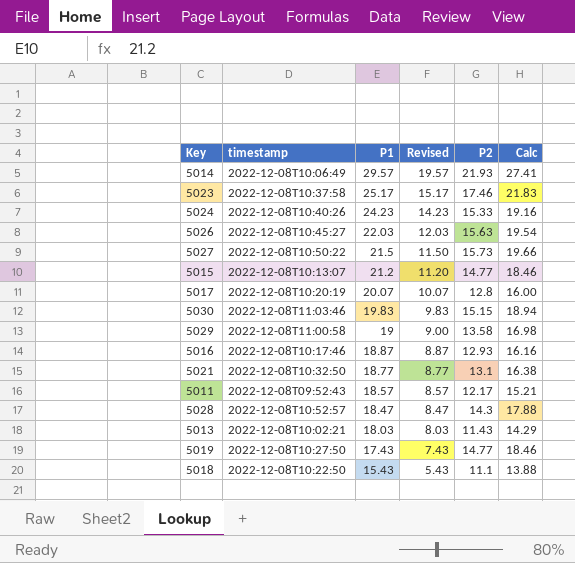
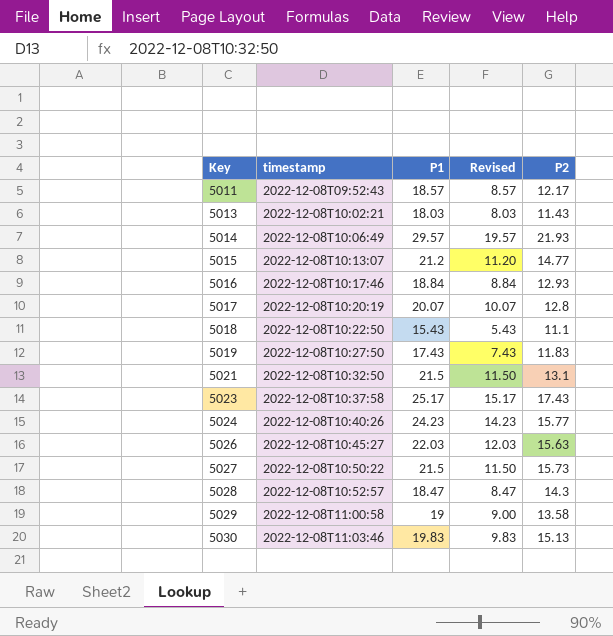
row order: P1 descending -> Key ascending
column Calc | formula: [P2] * 1.25 -> none
5016 | P1: 18.87 -> 18.84
5016 | Revised: 8.87 -> 8.84
5019 | P2: 14.77 -> 11.83
5021 | P1: 18.77 -> 21.5
5021 | Revised: 8.77 -> 11.50
5023 | P2: 17.46 -> 17.43
5024 | P2: 15.33 -> 15.77
5030 | P2: 15.15 -> 15.13

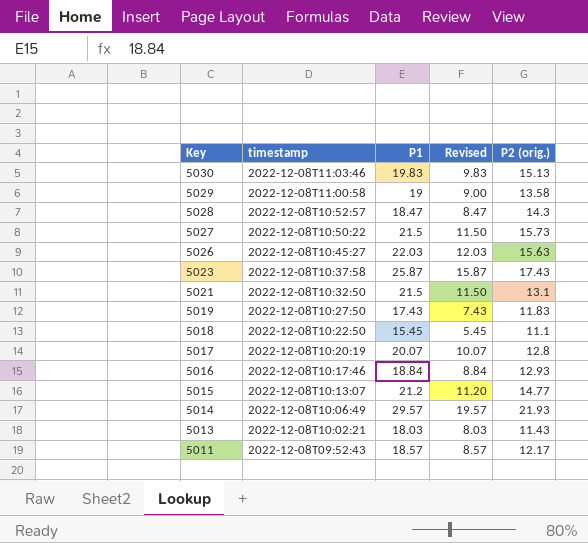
row order: Key ascending -> Key descending
column name: P2 -> P2 (orig.)
row 5024: 2022-12-08T10:40:26 | 24.23 | 14.23 | 15.77 -> none
5023 | P1: 25.17 -> 25.87
5023 | Revised: 15.17 -> 15.87
5018 | P1: 15.43 -> 15.45
5018 | Revised: 5.43 -> 5.45

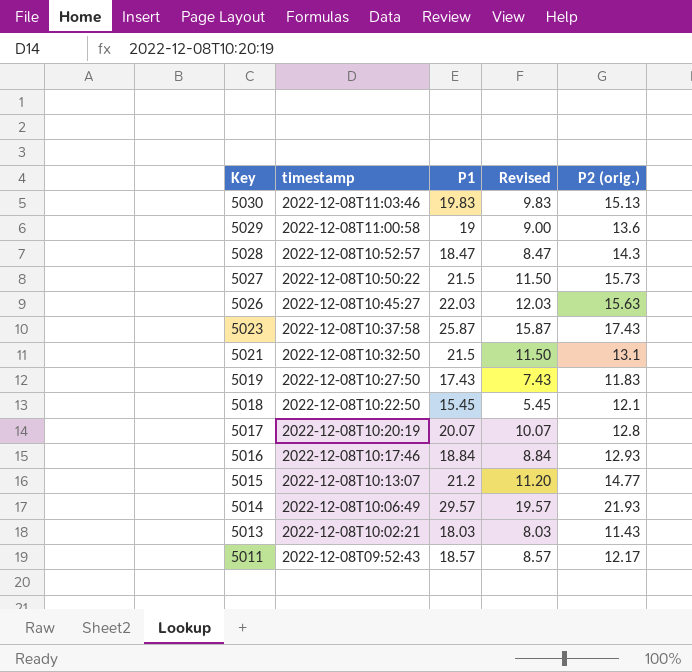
5029 | P2 (orig.): 13.58 -> 13.6
5018 | P2 (orig.): 11.1 -> 12.1

